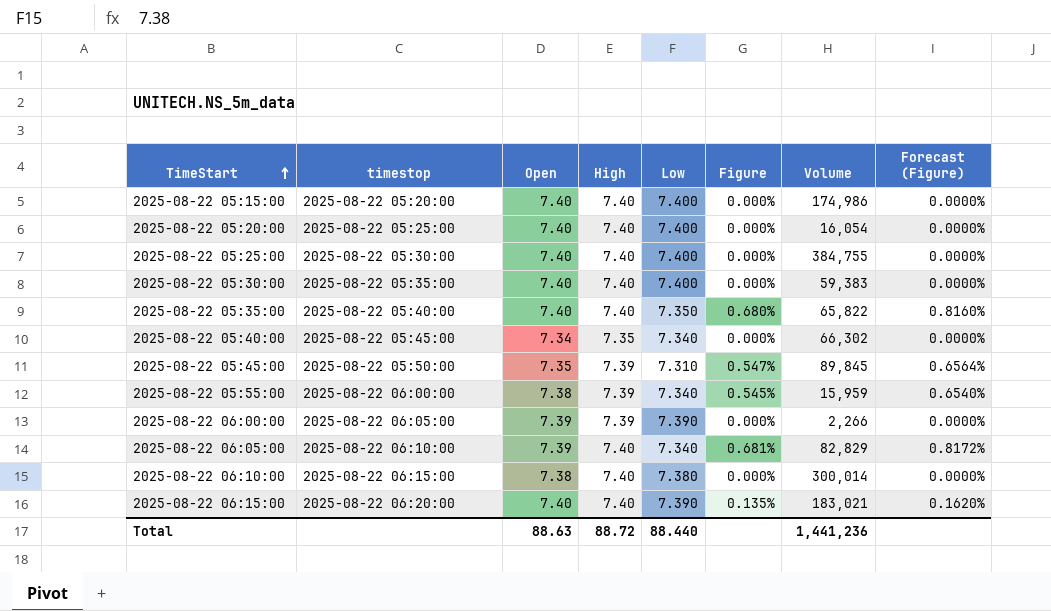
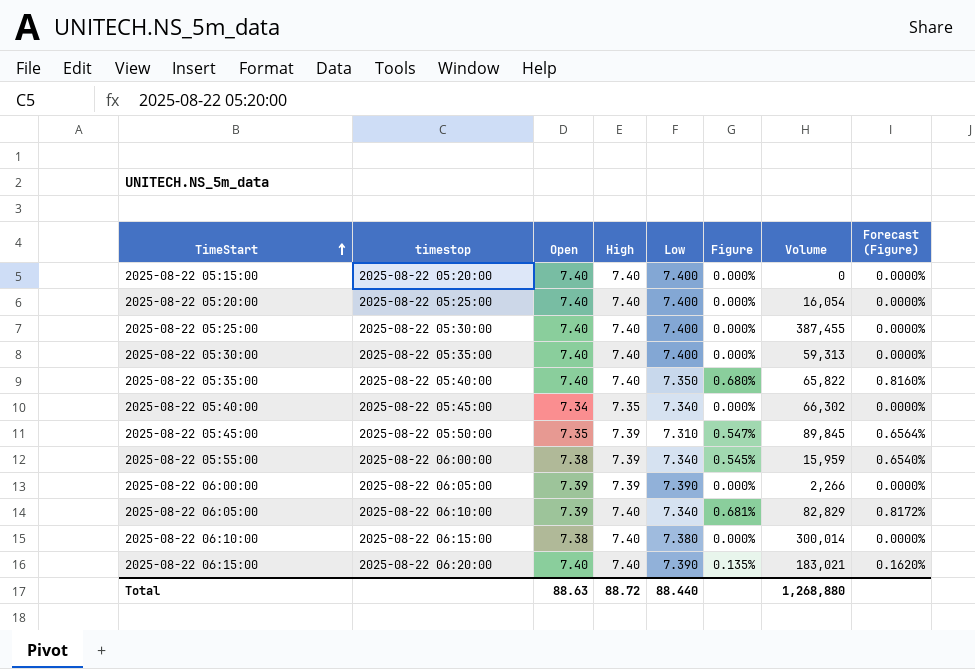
2025-08-22 05:15:00 | Volume: 174,986 -> 0
2025-08-22 05:25:00 | Volume: 384,755 -> 387,455
2025-08-22 05:30:00 | Volume: 59,383 -> 59,313
Total | Volume: 1,441,236 -> 1,268,880

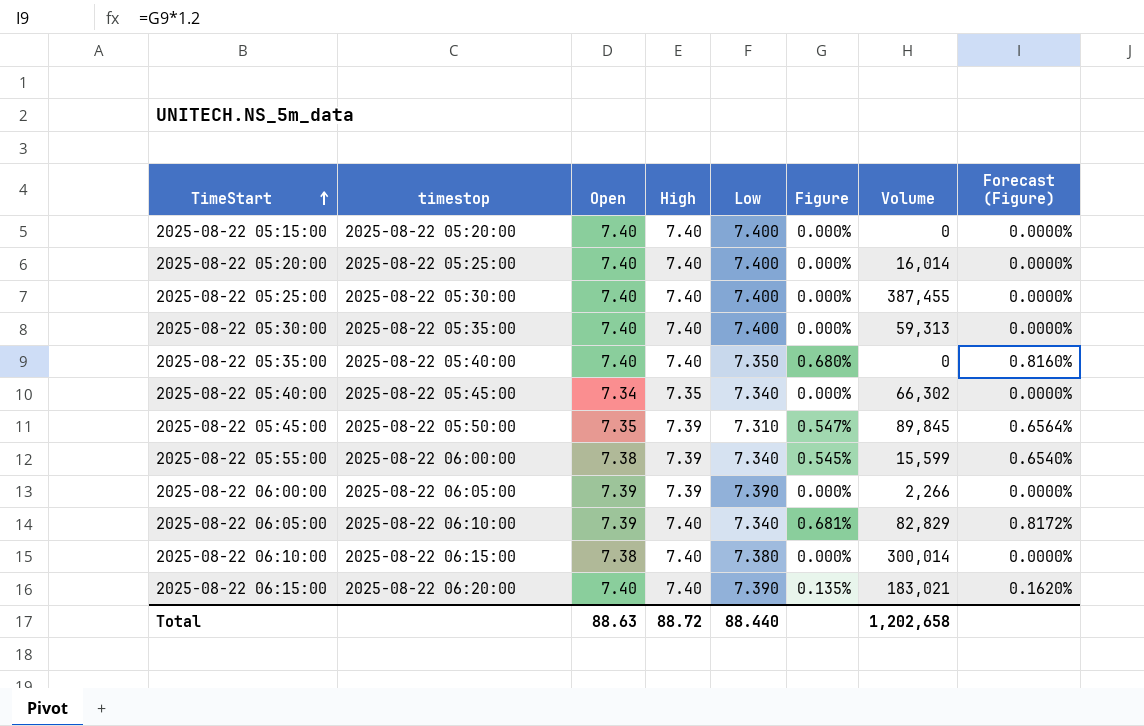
2025-08-22 05:20:00 | Volume: 16,054 -> 16,014
2025-08-22 05:35:00 | Volume: 65,822 -> 0
2025-08-22 05:55:00 | Volume: 15,959 -> 15,599
Total | Volume: 1,268,880 -> 1,202,658

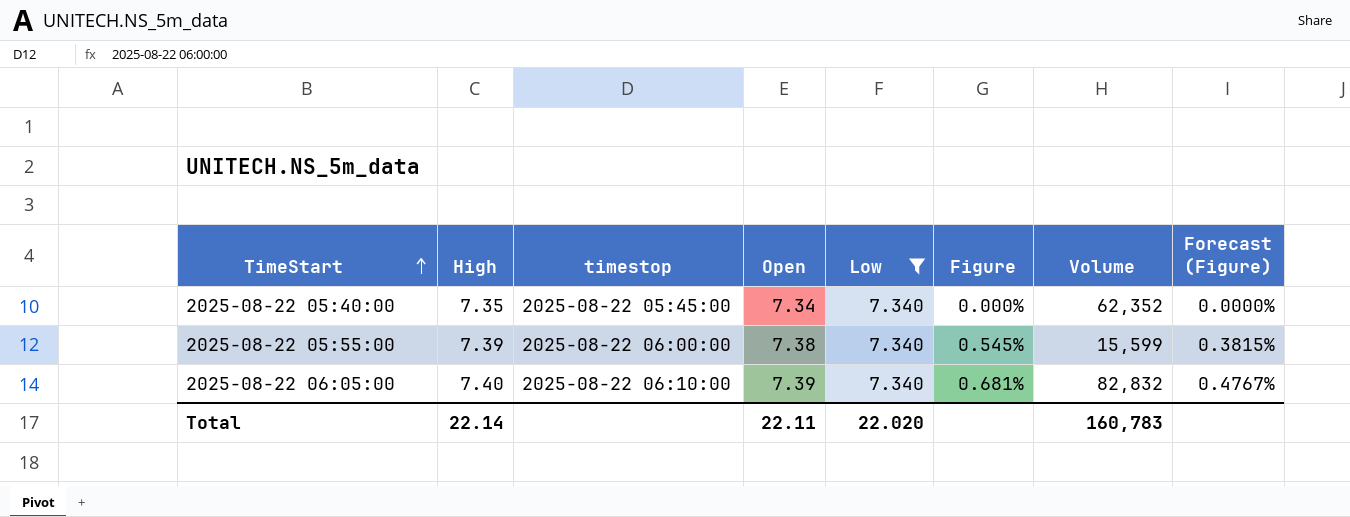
filter: none -> Low = 7.340
column High | position: 4 -> 2
column Forecast (Figure) | formula: [Figure] * 1.2 -> [Figure] * 0.7
2025-08-22 05:40:00 | Volume: 66,302 -> 62,352
2025-08-22 06:05:00 | Volume: 82,829 -> 82,832
Total | High: 88.72 -> 22.14
Total | Open: 88.63 -> 22.11
Total | Low: 88.440 -> 22.020
Total | Volume: 1,202,658 -> 160,783

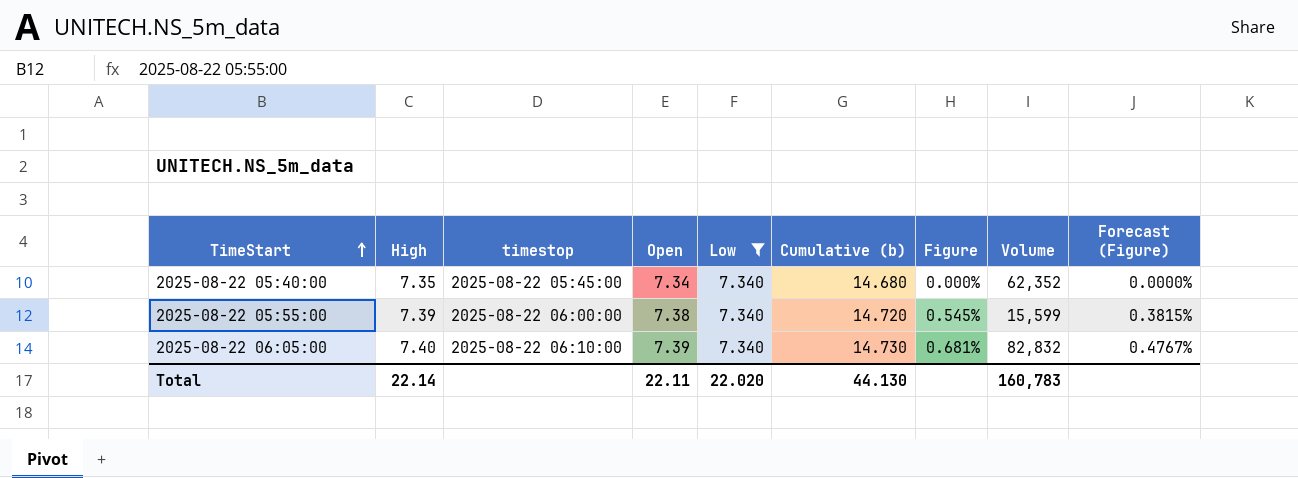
column Cumulative (b) | formula: none -> [Open] + [Low]

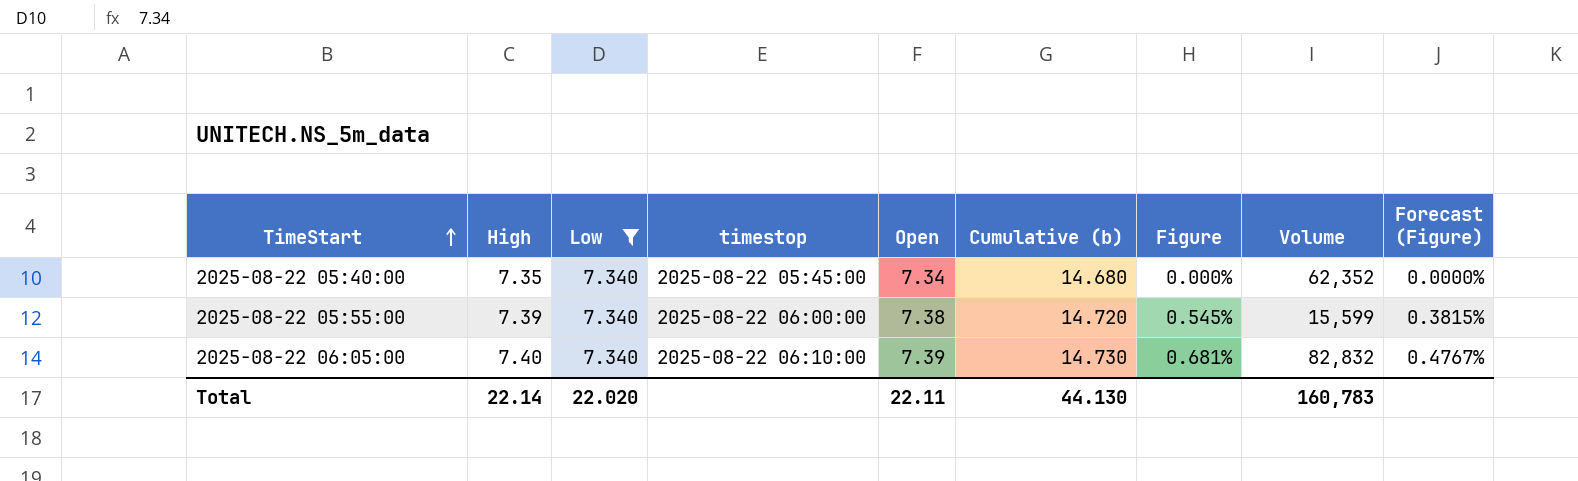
column Low | position: 5 -> 3

